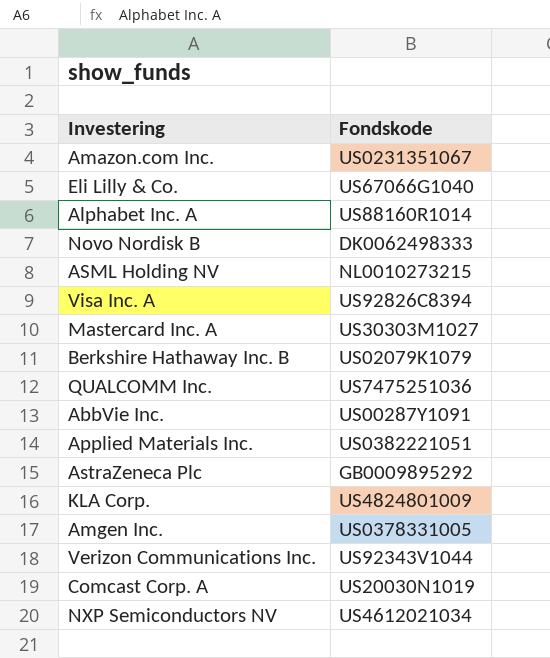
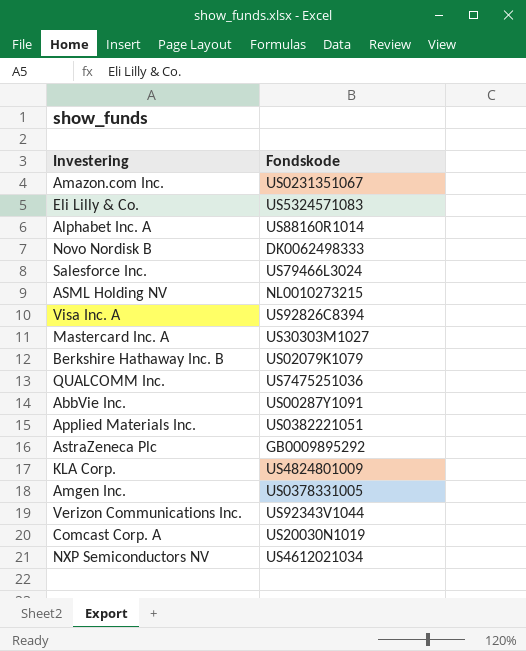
Eli Lilly & Co. | Fondskode: US67066G1040 -> US5324571083
row Salesforce Inc.: none -> US79466L3024

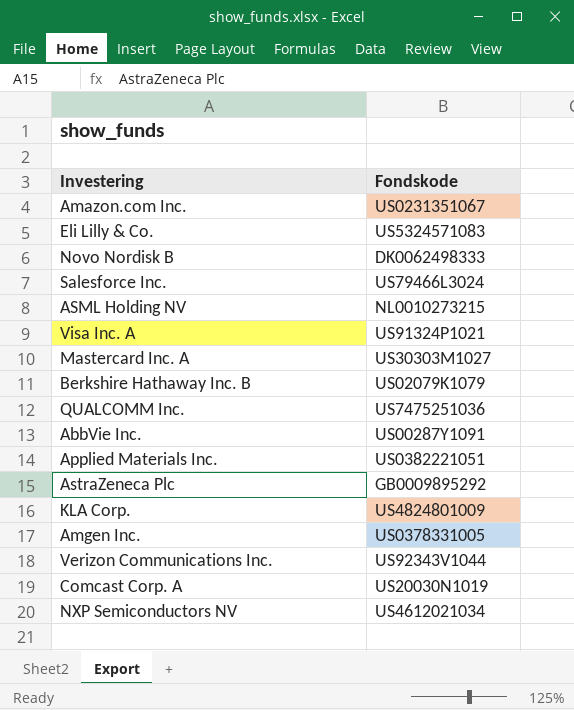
row Alphabet Inc. A: US88160R1014 -> none
Visa Inc. A | Fondskode: US92826C8394 -> US91324P1021

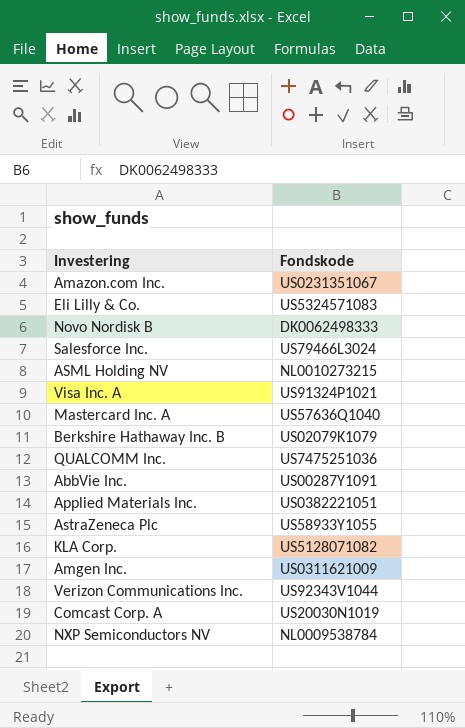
Mastercard Inc. A | Fondskode: US30303M1027 -> US57636Q1040
AstraZeneca Plc | Fondskode: GB0009895292 -> US58933Y1055
KLA Corp. | Fondskode: US4824801009 -> US5128071082
Amgen Inc. | Fondskode: US0378331005 -> US0311621009
NXP Semiconductors NV | Fondskode: US4612021034 -> NL0009538784

